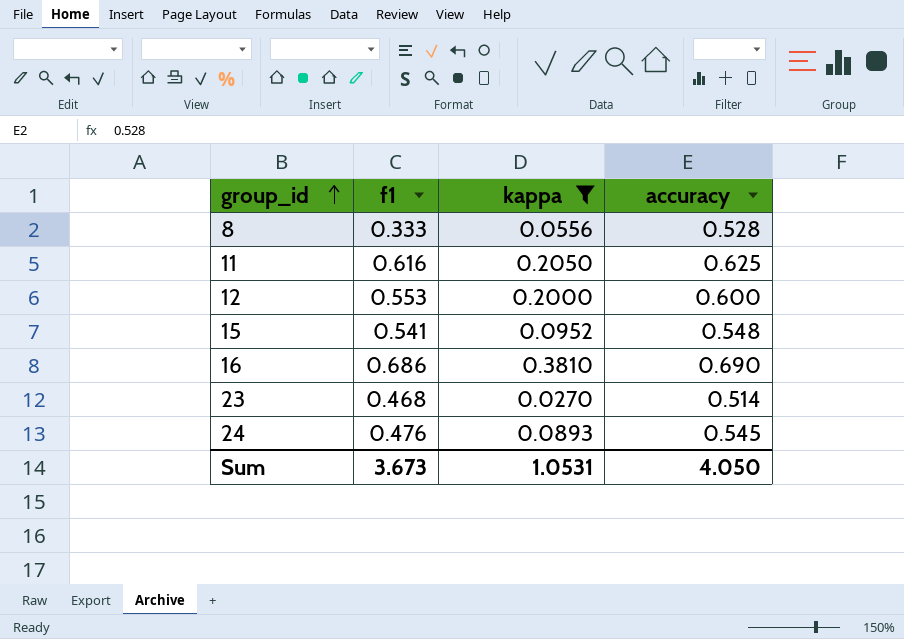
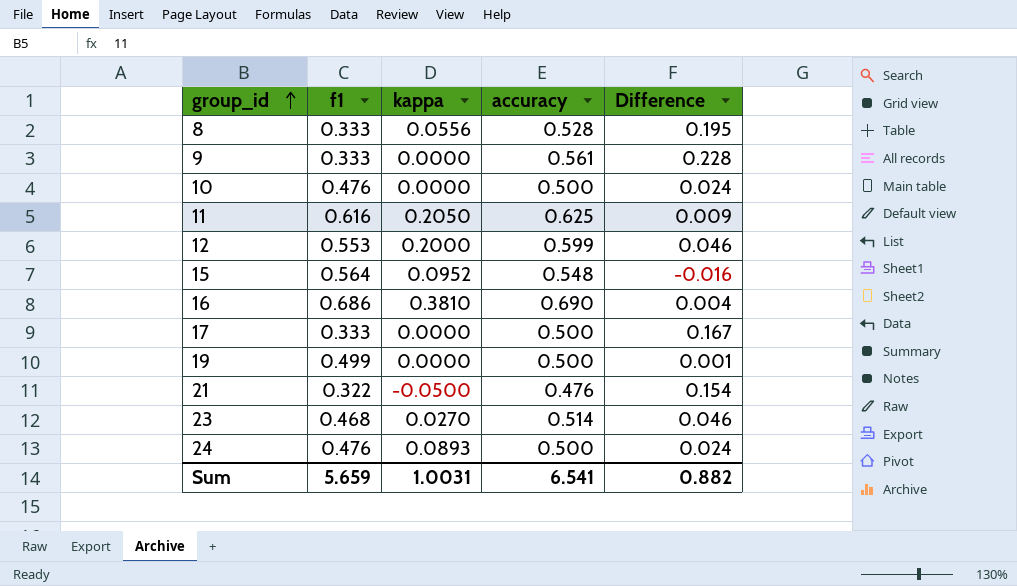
filter: kappa >= 0.0270 -> none
column Difference | formula: none -> [accuracy] - [f1]
12 | accuracy: 0.600 -> 0.599
15 | f1: 0.541 -> 0.564
24 | accuracy: 0.545 -> 0.500
Sum | f1: 3.673 -> 5.659
Sum | kappa: 1.0531 -> 1.0031
Sum | accuracy: 4.050 -> 6.541

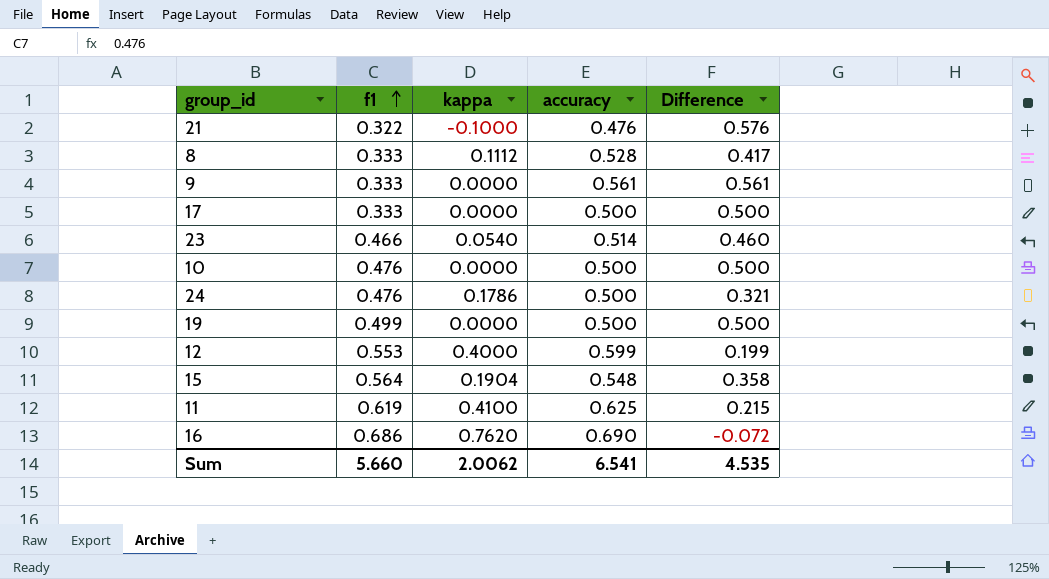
row order: group_id ascending -> f1 ascending
column Difference | formula: [accuracy] - [f1] -> [accuracy] - [kappa]
21 | kappa: -0.0500 -> -0.1000
8 | kappa: 0.0556 -> 0.1112
23 | f1: 0.468 -> 0.466
23 | kappa: 0.0270 -> 0.0540
24 | kappa: 0.0893 -> 0.1786
12 | kappa: 0.2000 -> 0.4000
15 | kappa: 0.0952 -> 0.1904
11 | f1: 0.616 -> 0.619
11 | kappa: 0.2050 -> 0.4100
16 | kappa: 0.3810 -> 0.7620
Sum | f1: 5.659 -> 5.660
Sum | kappa: 1.0031 -> 2.0062
Sum | Difference: 0.882 -> 4.535

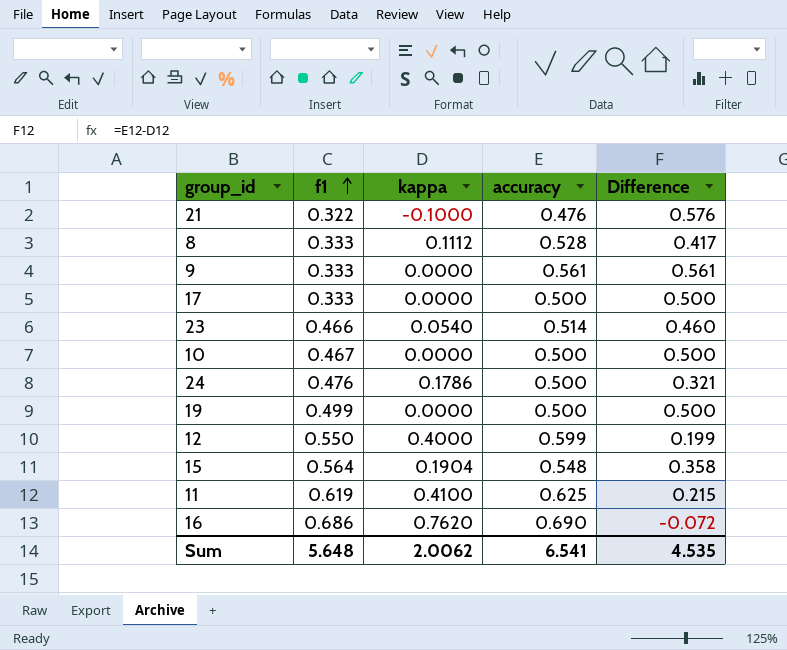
10 | f1: 0.476 -> 0.467
12 | f1: 0.553 -> 0.550
Sum | f1: 5.660 -> 5.648

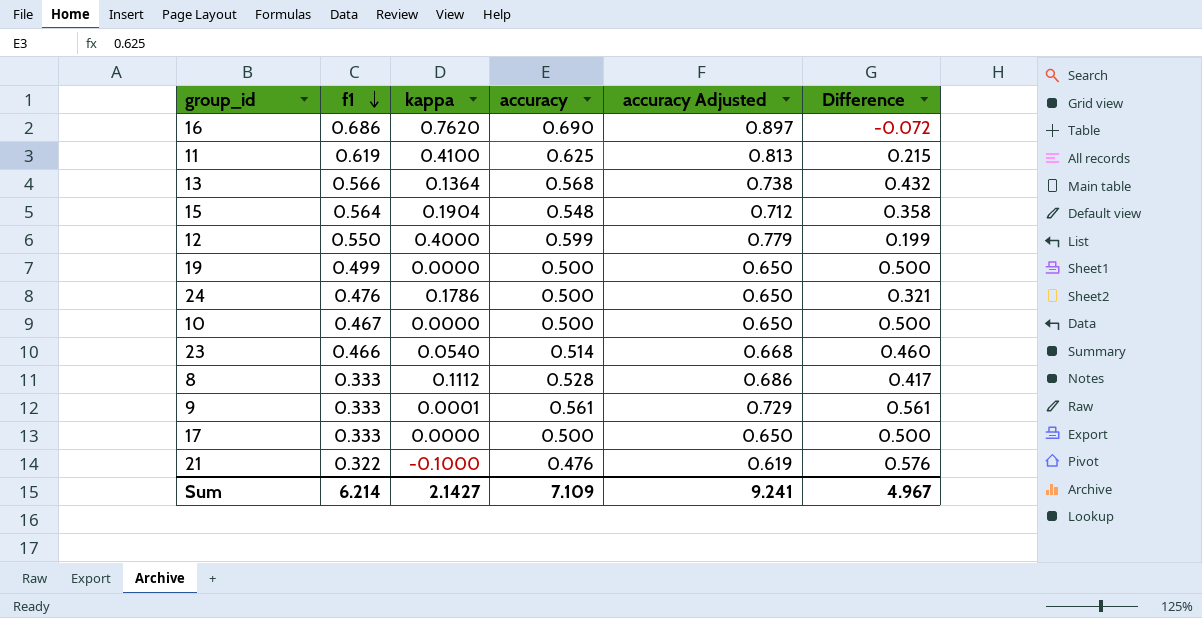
row order: f1 ascending -> f1 descending
column accuracy Adjusted | formula: none -> [accuracy] * 1.3
row 13: none -> 0.566 | 0.1364 | 0.568 | 0.738 | 0.432
9 | kappa: 0.0000 -> 0.0001
Sum | f1: 5.648 -> 6.214
Sum | kappa: 2.0062 -> 2.1427
Sum | accuracy: 6.541 -> 7.109
Sum | Difference: 4.535 -> 4.967

